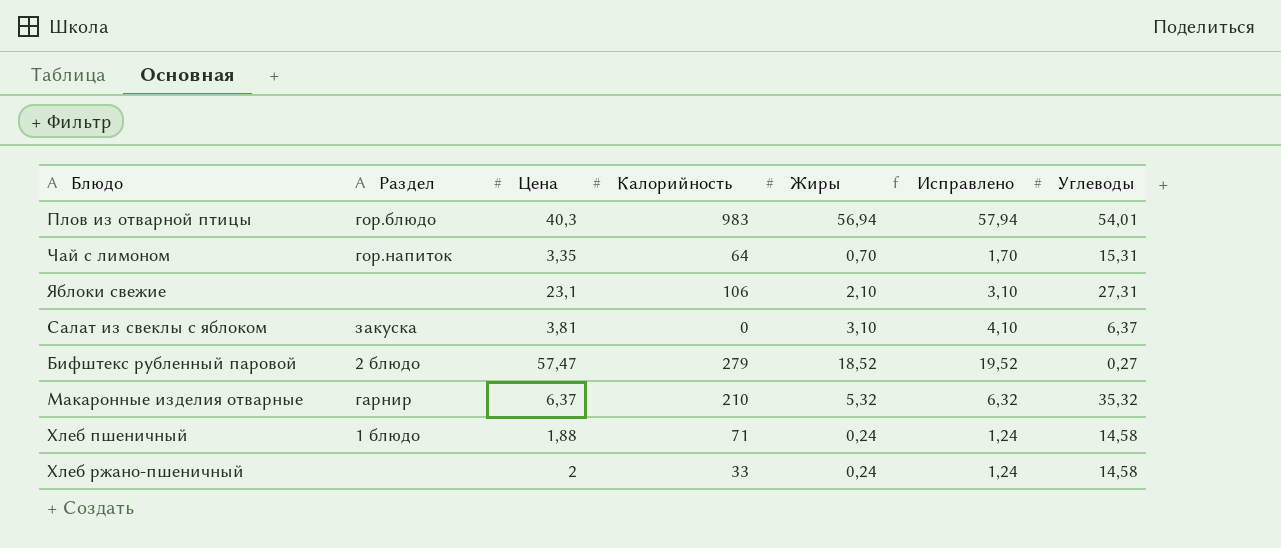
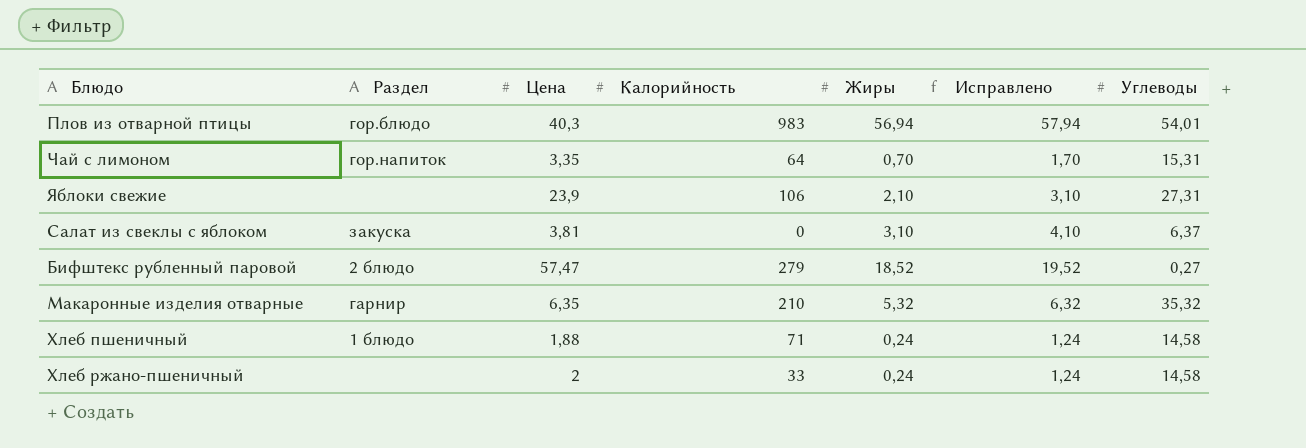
Яблоки свежие | Цена: 23,1 -> 23,9
Макаронные изделия отварные | Цена: 6,37 -> 6,35

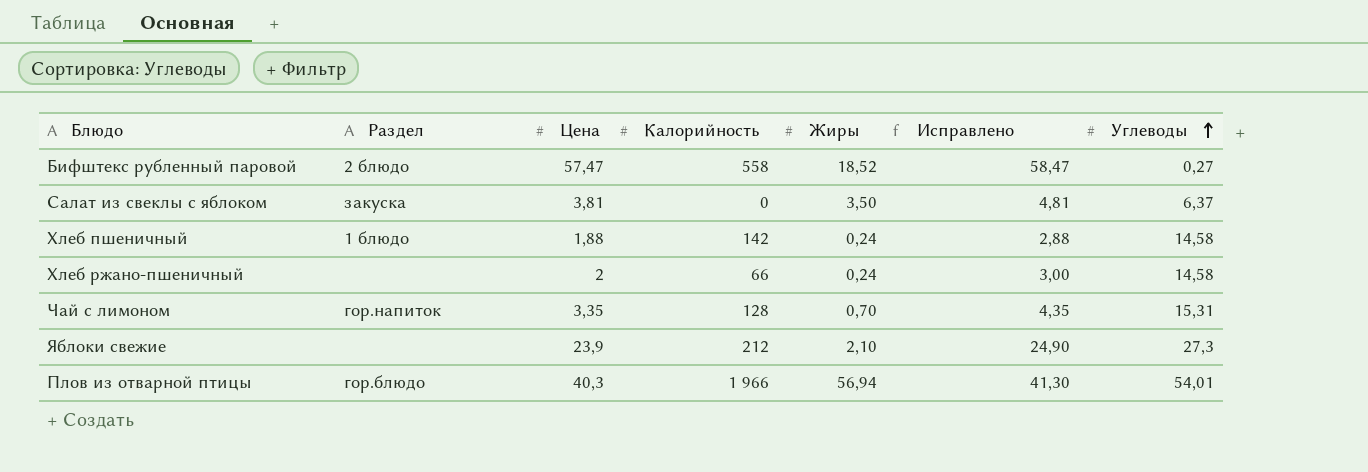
row order: none -> Углеводы ascending
column Исправлено | formula: [Жиры] + 1 -> [Цена] + 1
row Макаронные изделия отварные: гарнир | 6,35 | 210 | 5,32 | 6,32 | 35,32 -> none
Бифштекс рубленный паровой | Калорийность: 279 -> 558
Салат из свеклы с яблоком | Жиры: 3,10 -> 3,50
Хлеб пшеничный | Калорийность: 71 -> 142
Хлеб ржано-пшеничный | Калорийность: 33 -> 66
Чай с лимоном | Калорийность: 64 -> 128
Яблоки свежие | Калорийность: 106 -> 212
Яблоки свежие | Углеводы: 27,31 -> 27,3
Плов из отварной птицы | Калорийность: 983 -> 1 966

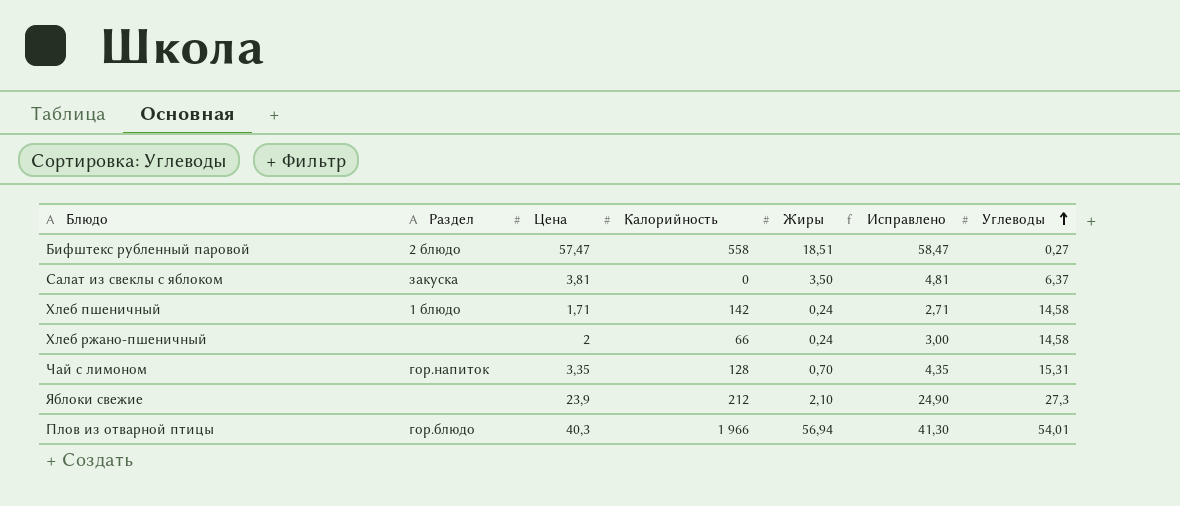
Бифштекс рубленный паровой | Жиры: 18,52 -> 18,51
Хлеб пшеничный | Цена: 1,88 -> 1,71
Хлеб пшеничный | Исправлено: 2,88 -> 2,71

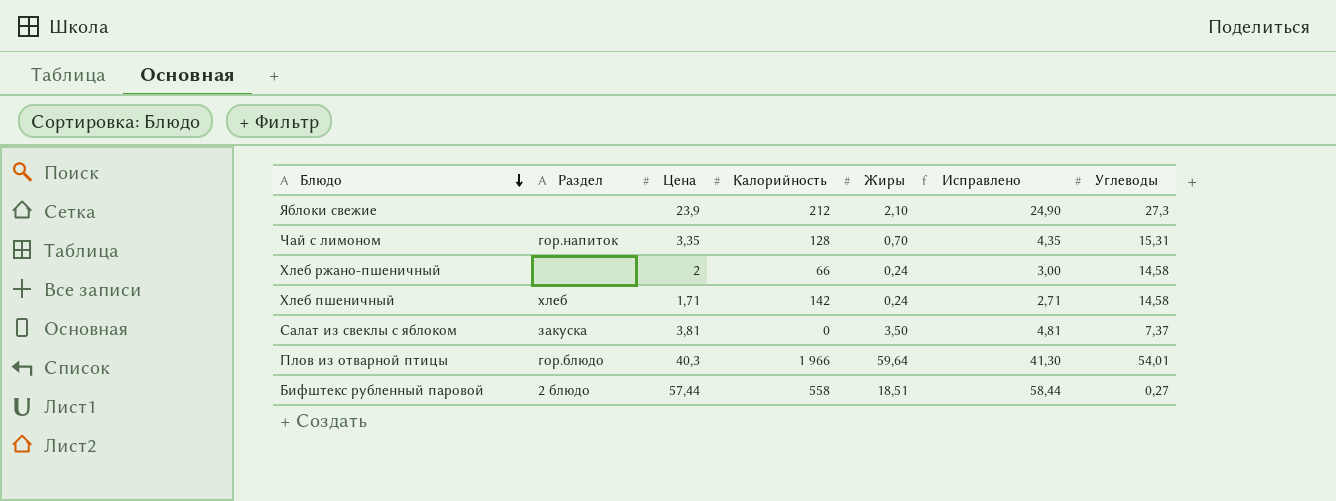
row order: Углеводы ascending -> Блюдо descending
Хлеб пшеничный | Раздел: 1 блюдо -> хлеб
Салат из свеклы с яблоком | Углеводы: 6,37 -> 7,37
Плов из отварной птицы | Жиры: 56,94 -> 59,64
Бифштекс рубленный паровой | Цена: 57,47 -> 57,44
Бифштекс рубленный паровой | Исправлено: 58,47 -> 58,44

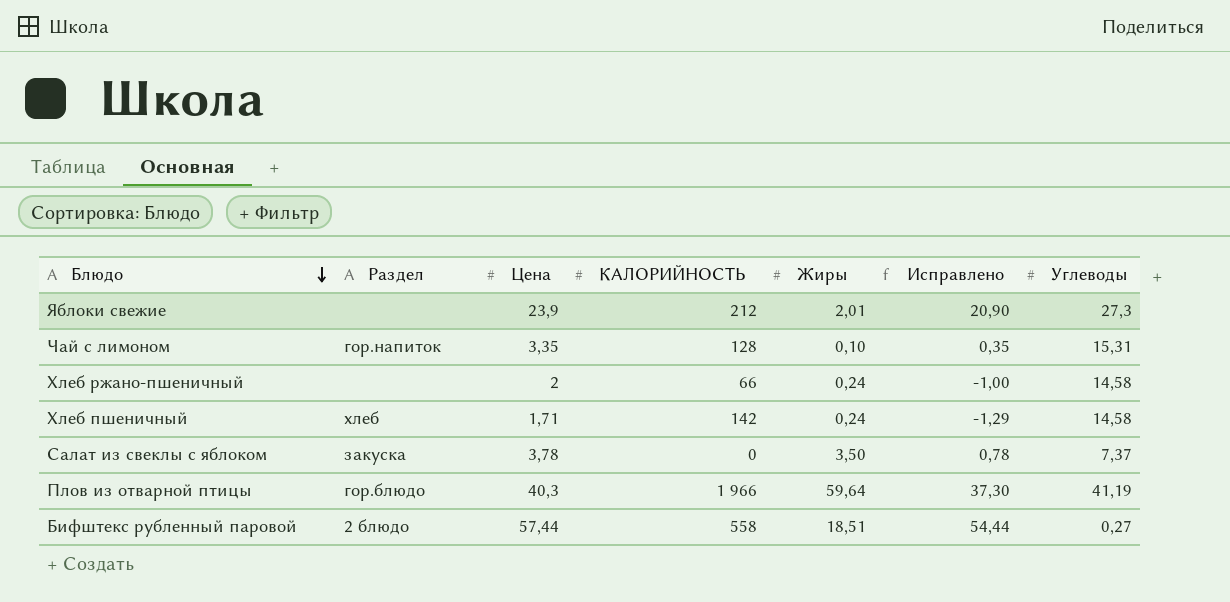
column name: Калорийность -> КАЛОРИЙНОСТЬ
column Исправлено | formula: [Цена] + 1 -> [Цена] - 3
Яблоки свежие | Жиры: 2,10 -> 2,01
Чай с лимоном | Жиры: 0,70 -> 0,10
Салат из свеклы с яблоком | Цена: 3,81 -> 3,78
Плов из отварной птицы | Углеводы: 54,01 -> 41,19

